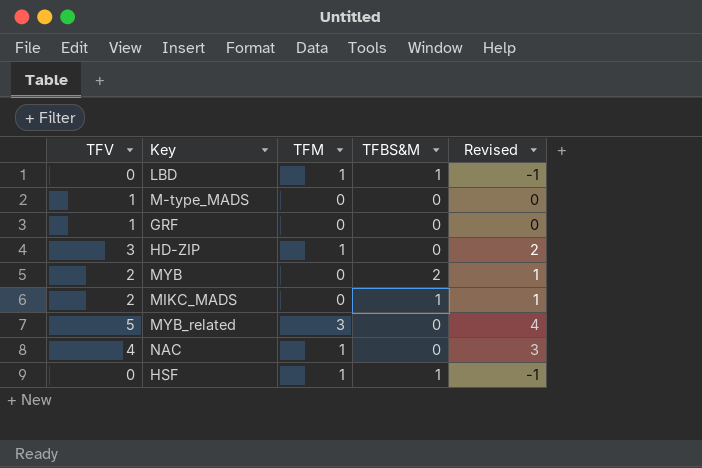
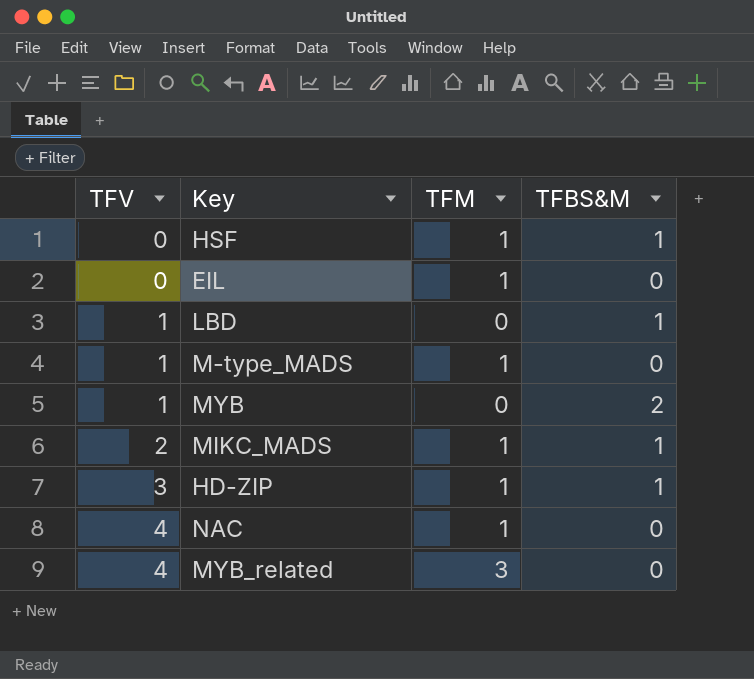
row order: none -> TFV ascending
column Revised | formula: [TFV] - 1 -> none
row GRF: 1 | 0 | 0 | 0 -> none
row EIL: none -> 0 | 1 | 0
LBD | TFV: 0 -> 1
LBD | TFM: 1 -> 0
M-type_MADS | TFM: 0 -> 1
MYB | TFV: 2 -> 1
MIKC_MADS | TFM: 0 -> 1
HD-ZIP | TFBS&M: 0 -> 1
MYB_related | TFV: 5 -> 4

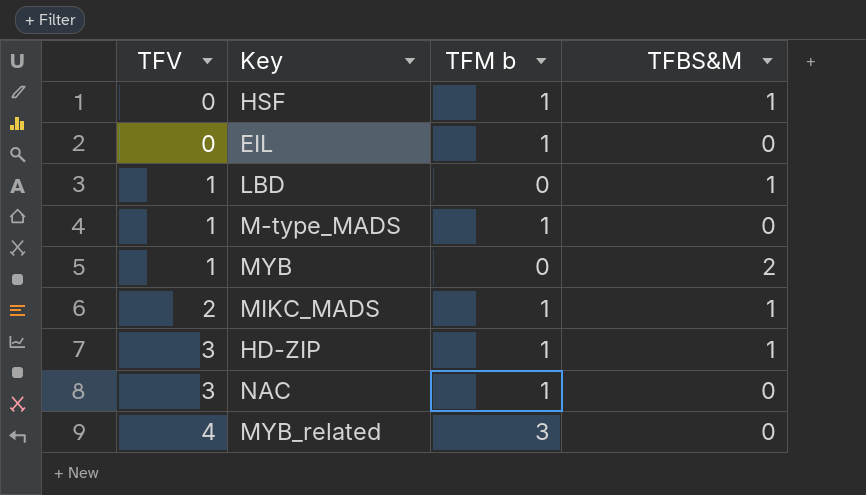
column name: TFM -> TFM b
NAC | TFV: 4 -> 3

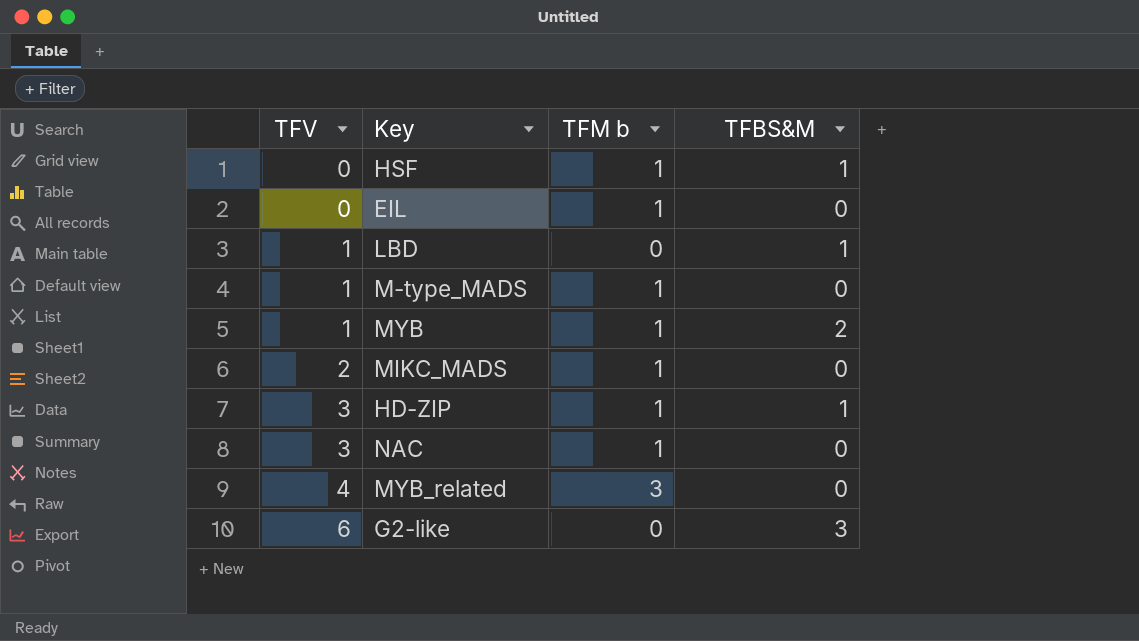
MYB | TFM b: 0 -> 1
MIKC_MADS | TFBS&M: 1 -> 0
row G2-like: none -> 6 | 0 | 3

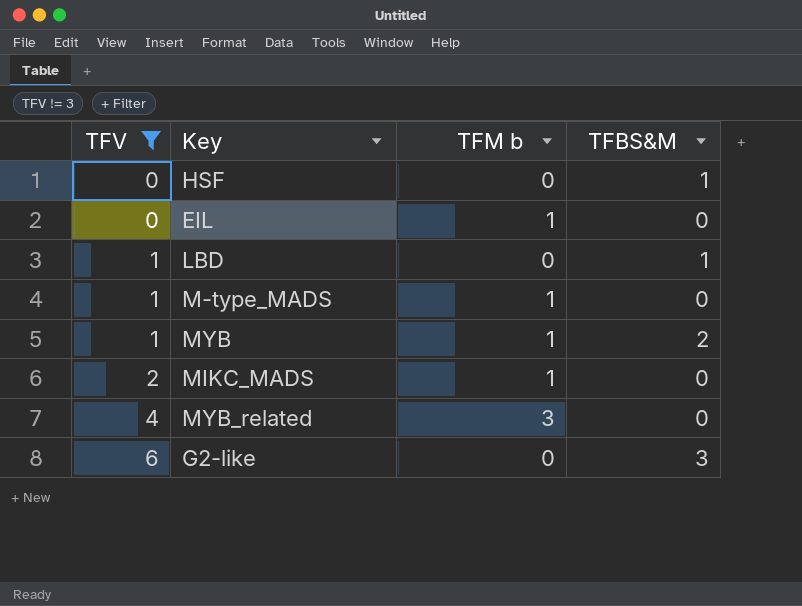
filter: none -> TFV != 3
HSF | TFM b: 1 -> 0

